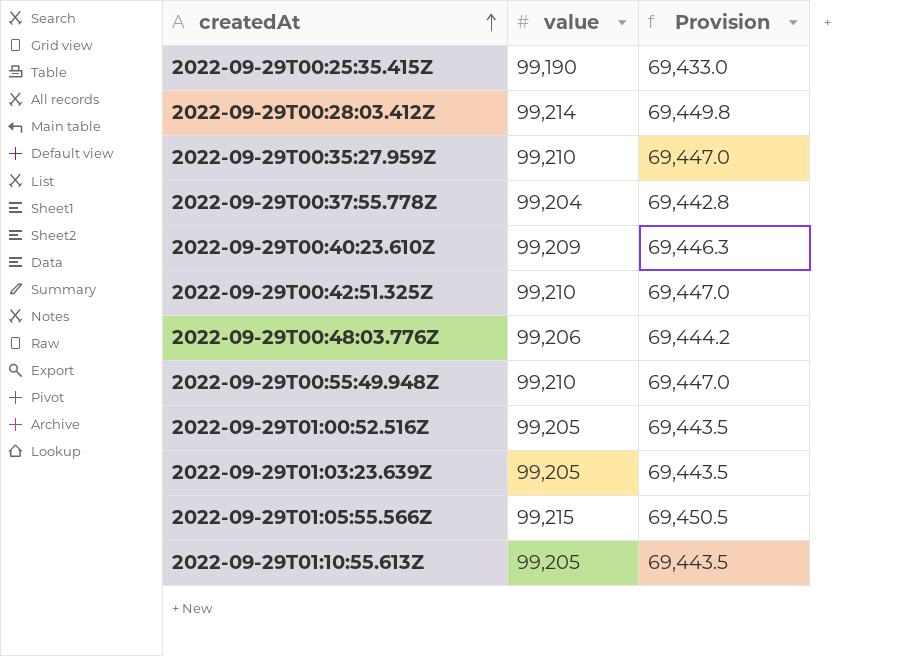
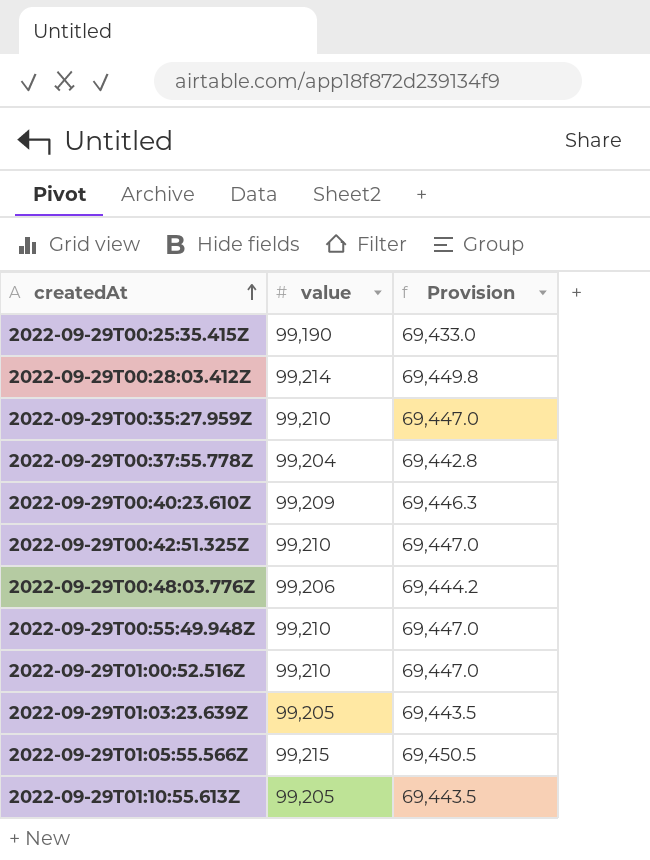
2022-09-29T01:00:52.516Z | value: 99,205 -> 99,210
2022-09-29T01:00:52.516Z | Provision: 69,443.5 -> 69,447.0

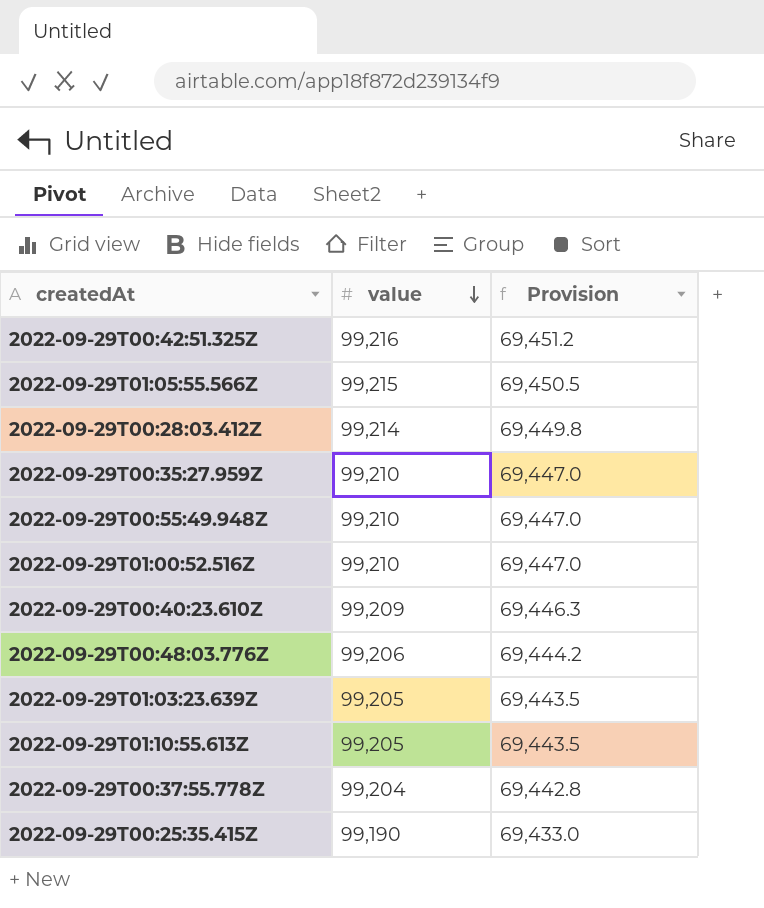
row order: createdAt ascending -> value descending
2022-09-29T00:42:51.325Z | value: 99,210 -> 99,216
2022-09-29T00:42:51.325Z | Provision: 69,447.0 -> 69,451.2

